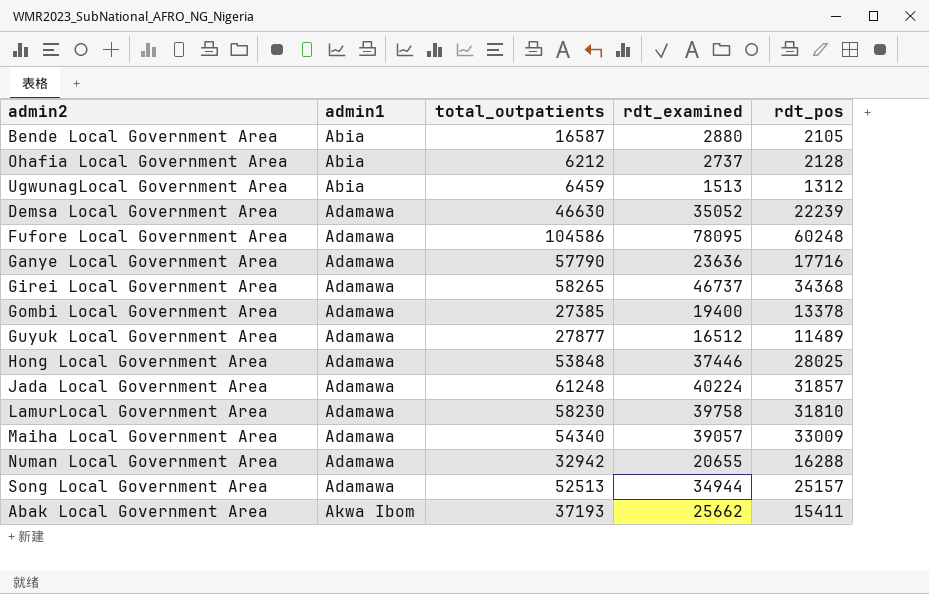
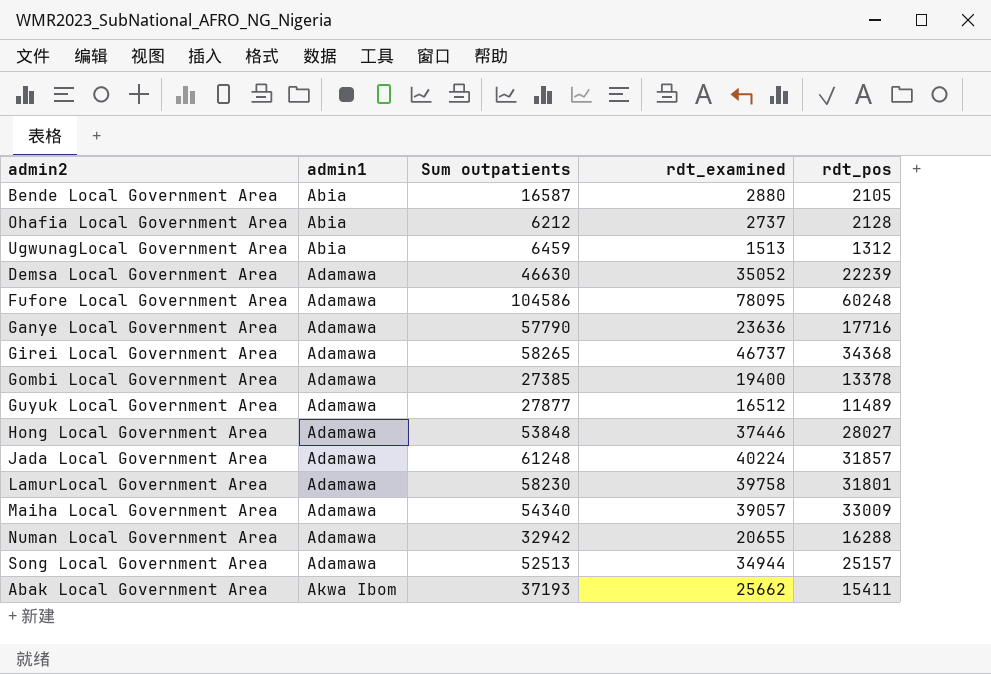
column name: total_outpatients -> Sum outpatients
Hong Local Government Area | rdt_pos: 28025 -> 28027
LamurLocal Government Area | rdt_pos: 31810 -> 31801

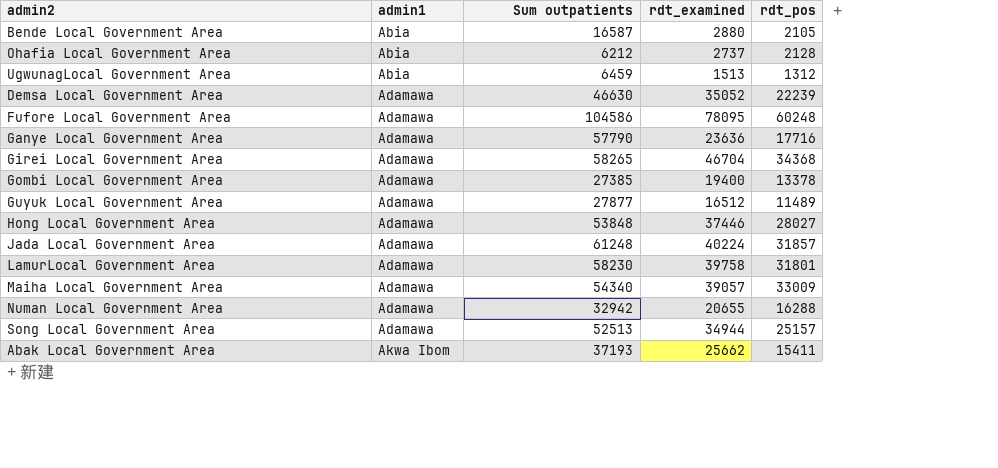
Girei Local Government Area | rdt_examined: 46737 -> 46704

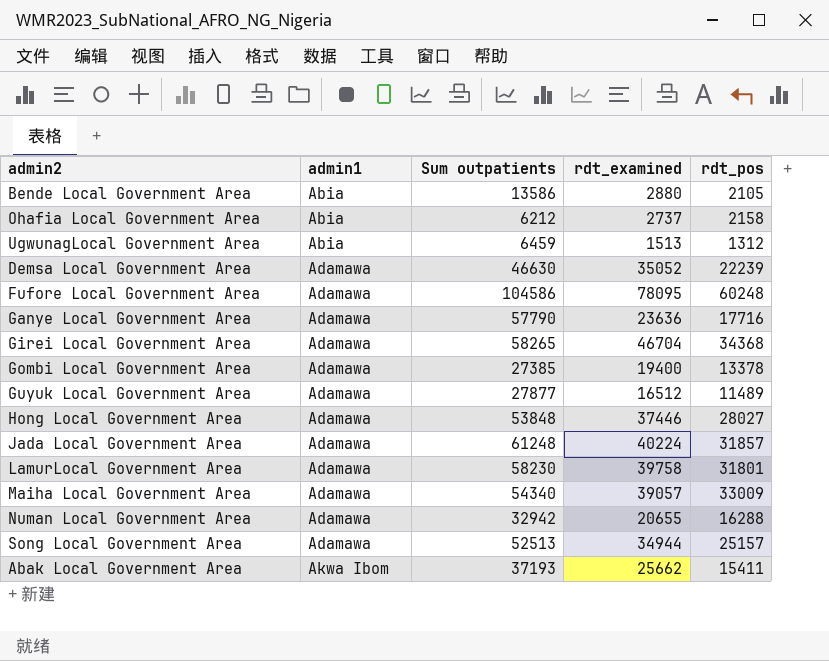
Bende Local Government Area | Sum outpatients: 16587 -> 13586
Ohafia Local Government Area | rdt_pos: 2128 -> 2158

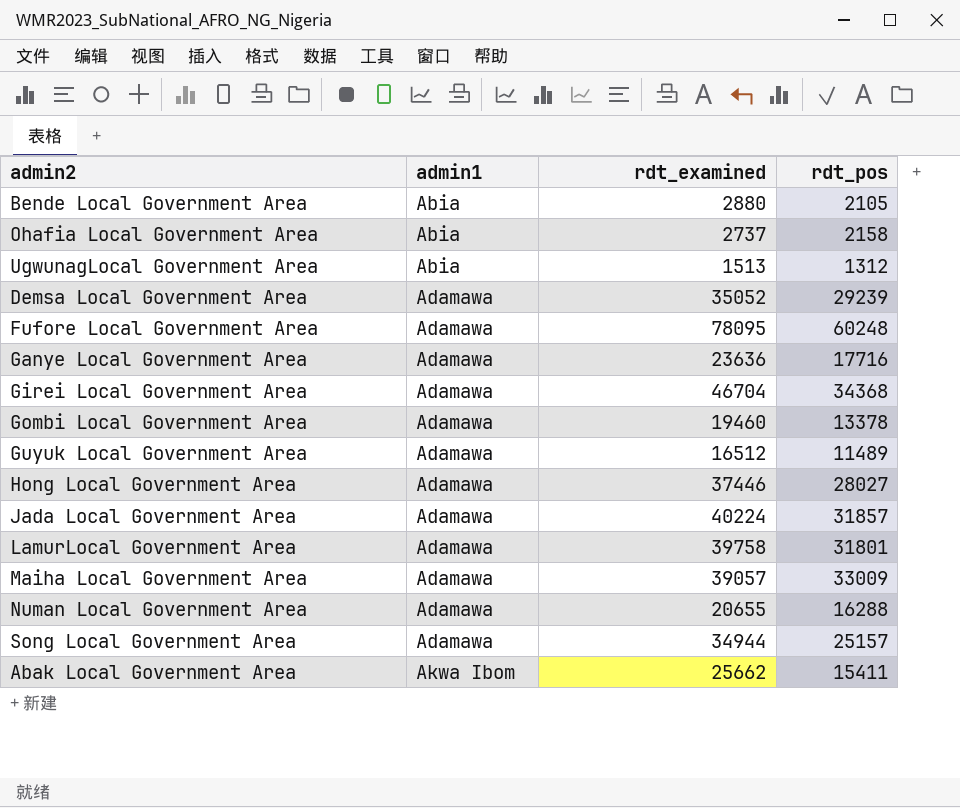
column Sum outpatients | position: 3 -> none
Demsa Local Government Area | rdt_pos: 22239 -> 29239
Gombi Local Government Area | rdt_examined: 19400 -> 19460

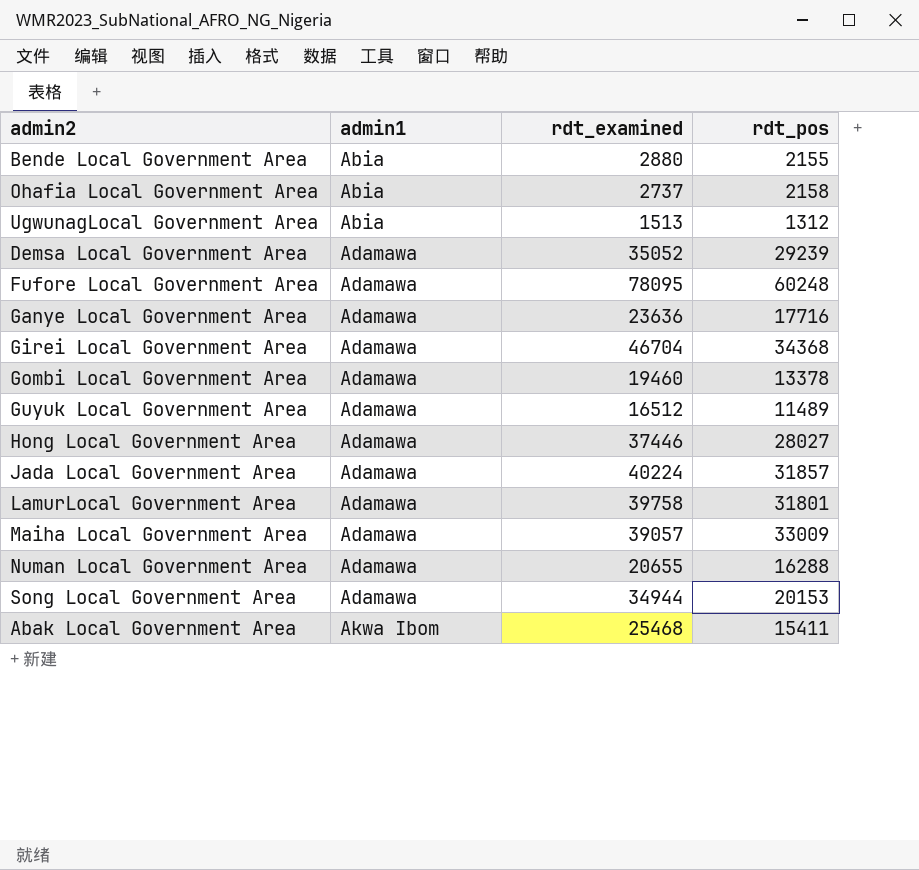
Bende Local Government Area | rdt_pos: 2105 -> 2155
Song Local Government Area | rdt_pos: 25157 -> 20153
Abak Local Government Area | rdt_examined: 25662 -> 25468

